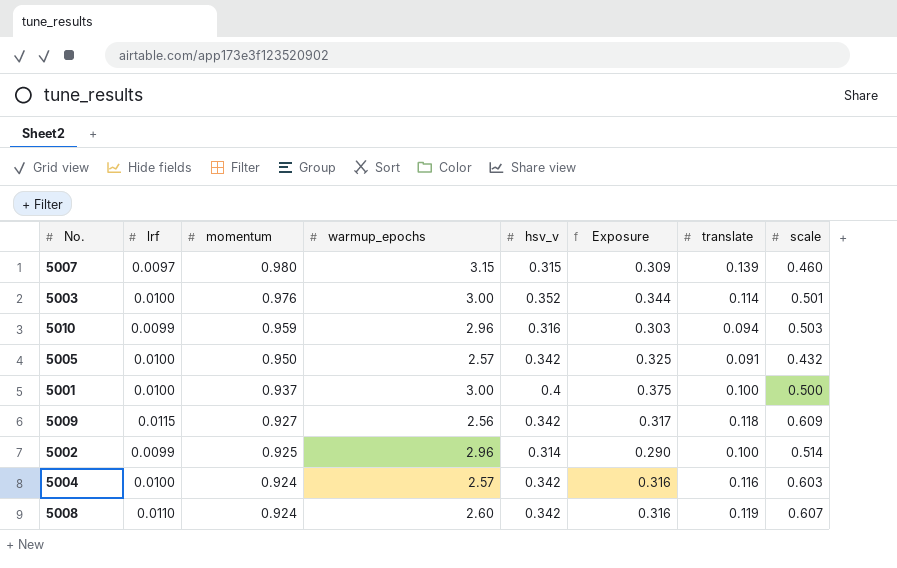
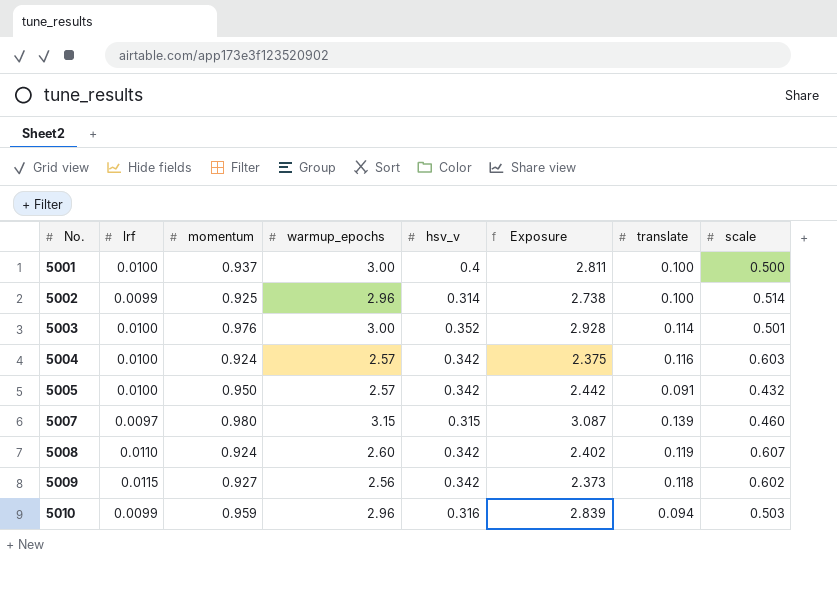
row order: momentum descending -> No. ascending
column Exposure | formula: [momentum] * [hsv_v] -> [momentum] * [warmup_epochs]
5009 | scale: 0.609 -> 0.602

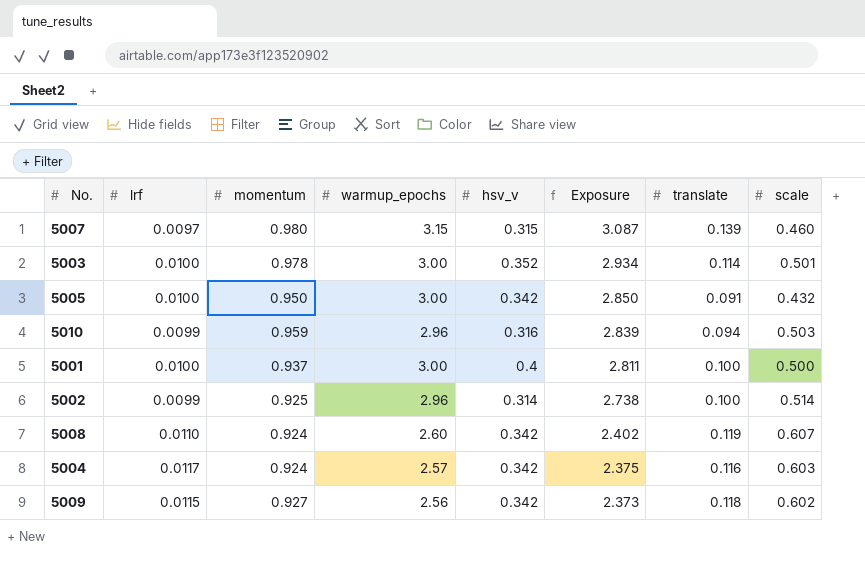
row order: No. ascending -> Exposure descending
5003 | momentum: 0.976 -> 0.978
5003 | Exposure: 2.928 -> 2.934
5005 | warmup_epochs: 2.57 -> 3.00
5005 | Exposure: 2.442 -> 2.850
5004 | lrf: 0.0100 -> 0.0117

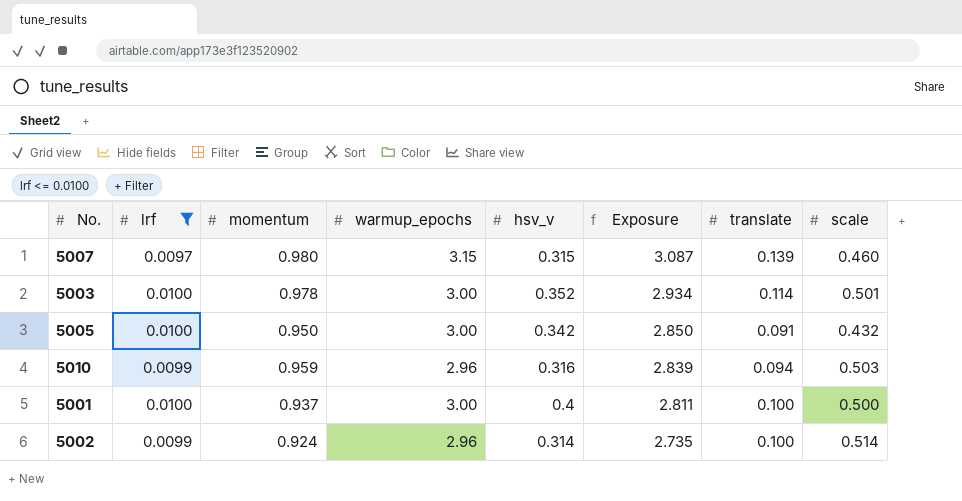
filter: none -> lrf <= 0.0100
5002 | momentum: 0.925 -> 0.924
5002 | Exposure: 2.738 -> 2.735

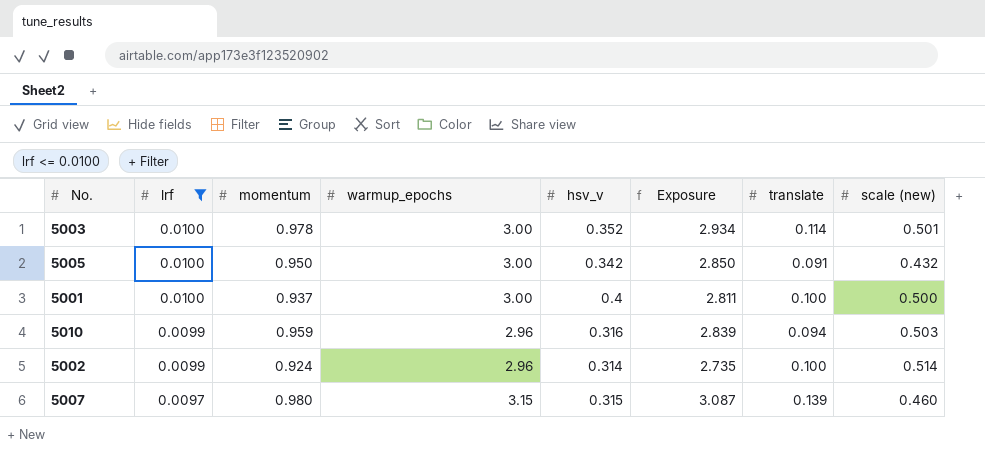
row order: Exposure descending -> lrf descending
column name: scale -> scale (new)

